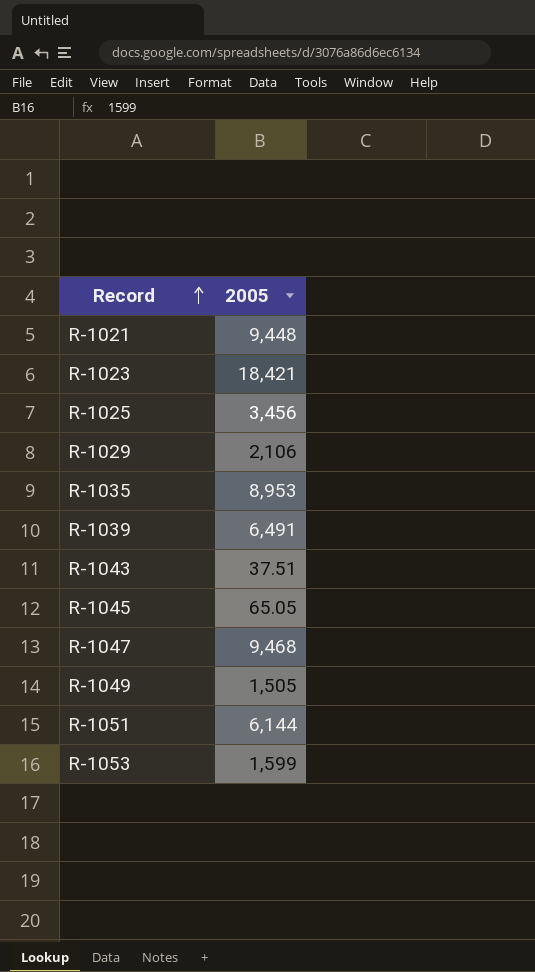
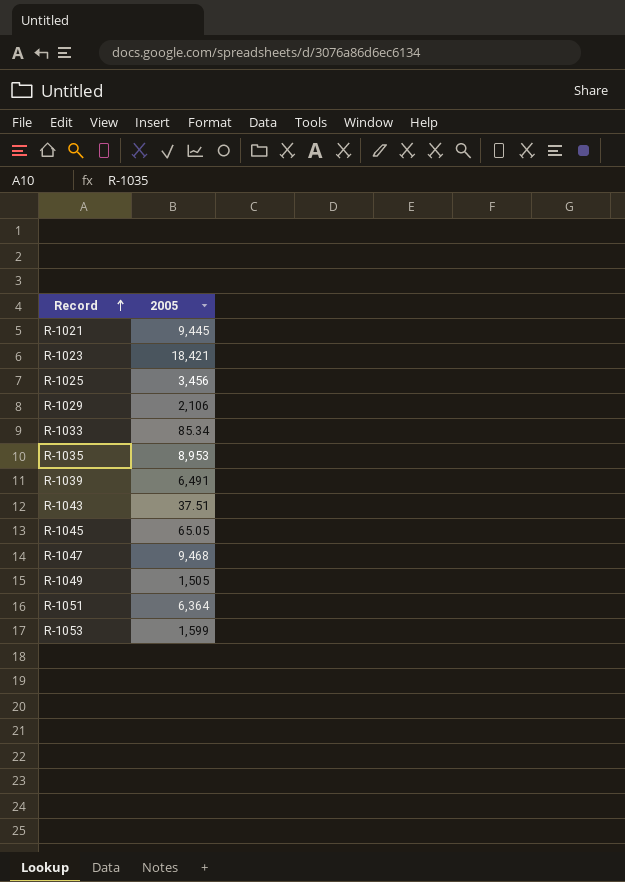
R-1021 | 2005: 9,448 -> 9,445
row R-1033: none -> 85.34
R-1051 | 2005: 6,144 -> 6,364

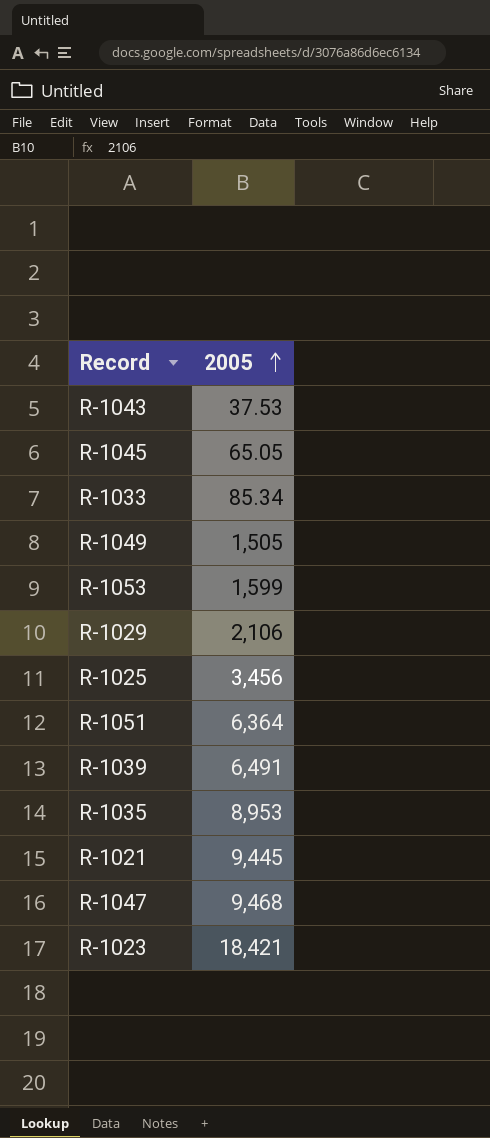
row order: Record ascending -> 2005 ascending
R-1043 | 2005: 37.51 -> 37.53

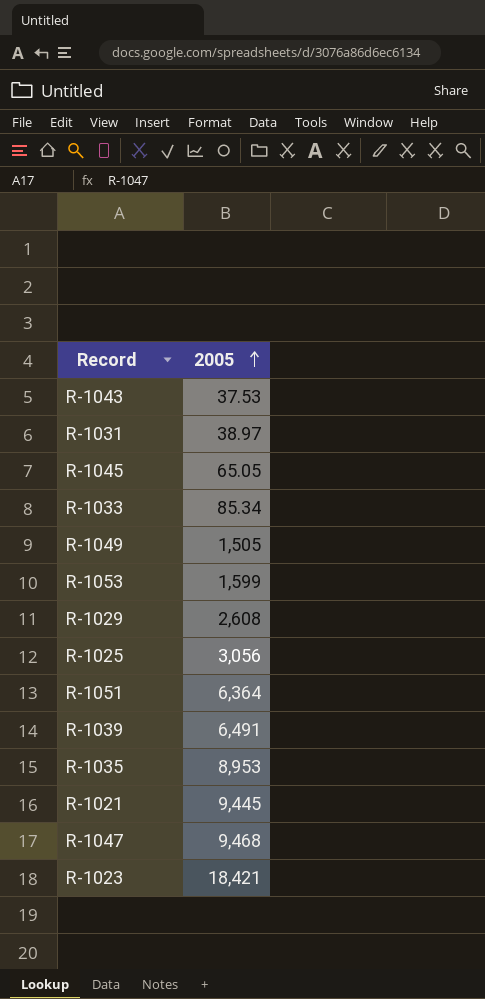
row R-1031: none -> 38.97
R-1029 | 2005: 2,106 -> 2,608
R-1025 | 2005: 3,456 -> 3,056

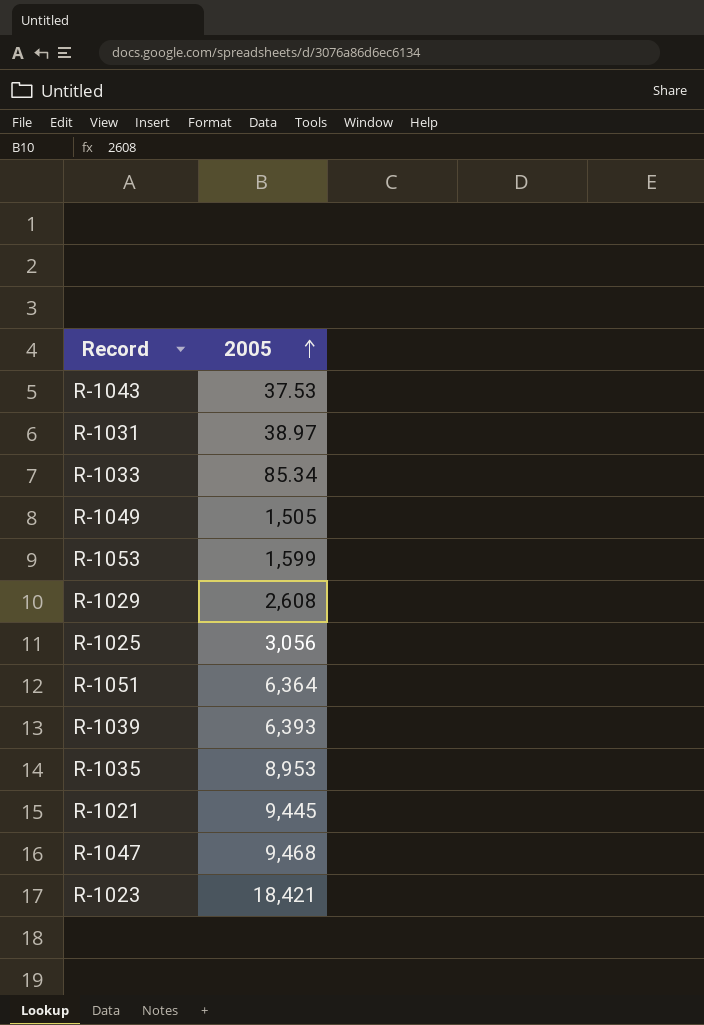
row R-1045: 65.05 -> none
R-1039 | 2005: 6,491 -> 6,393

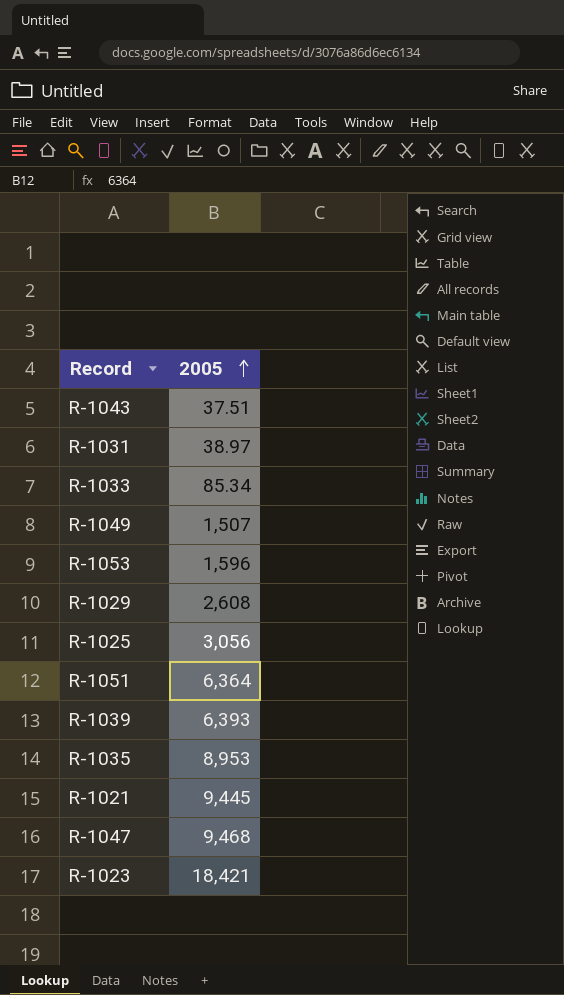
R-1043 | 2005: 37.53 -> 37.51
R-1049 | 2005: 1,505 -> 1,507
R-1053 | 2005: 1,599 -> 1,596

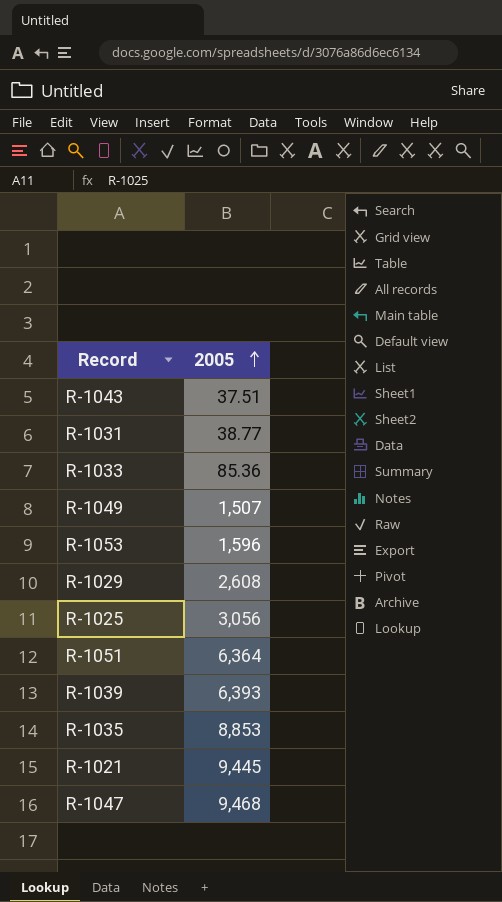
row R-1023: 18,421 -> none
R-1031 | 2005: 38.97 -> 38.77
R-1033 | 2005: 85.34 -> 85.36
R-1035 | 2005: 8,953 -> 8,853

